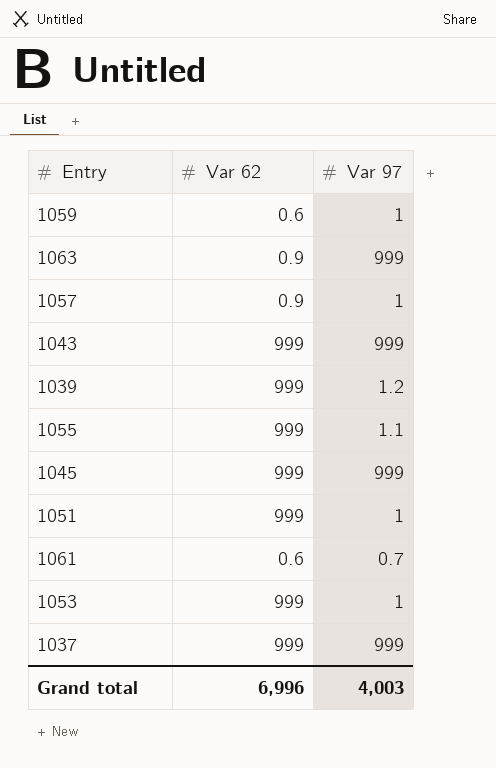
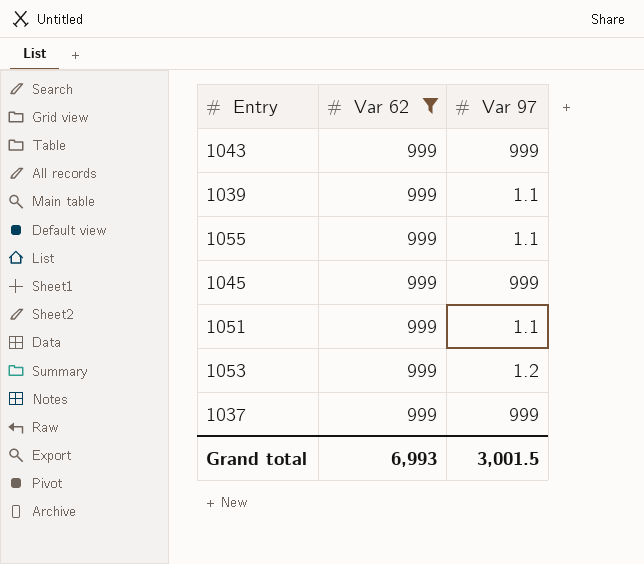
filter: none -> Var 62 = 999
1039 | Var 97: 1.2 -> 1.1
1051 | Var 97: 1 -> 1.1
1053 | Var 97: 1 -> 1.2
Grand total | Var 62: 6,996 -> 6,993
Grand total | Var 97: 4,003 -> 3,001.5

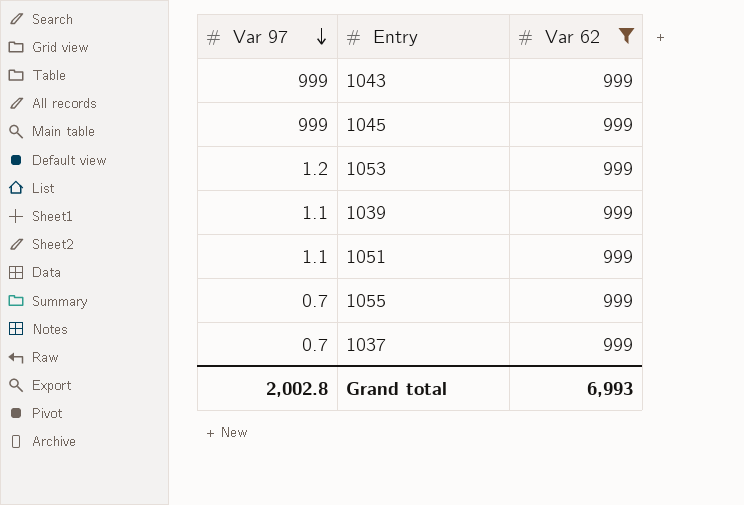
row order: none -> Var 97 descending
column Var 97 | position: 3 -> 1
1055 | Var 97: 1.1 -> 0.7
1037 | Var 97: 999 -> 0.7
Grand total | Var 97: 3,001.5 -> 2,002.8

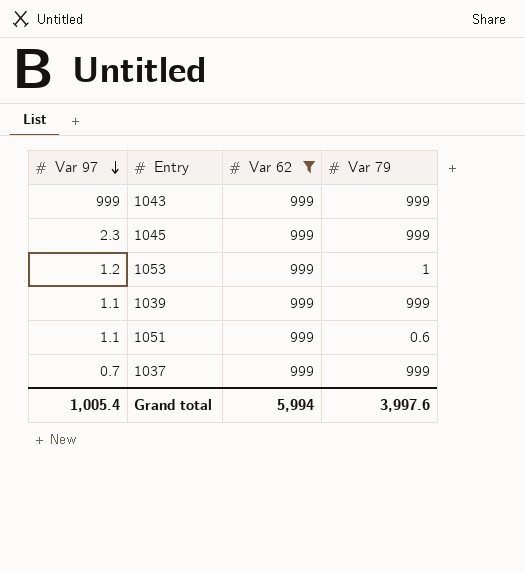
column Var 79 | position: none -> 4
row 1055: 0.7 | 999 -> none
1045 | Var 97: 999 -> 2.3
Grand total | Var 97: 2,002.8 -> 1,005.4
Grand total | Var 62: 6,993 -> 5,994

